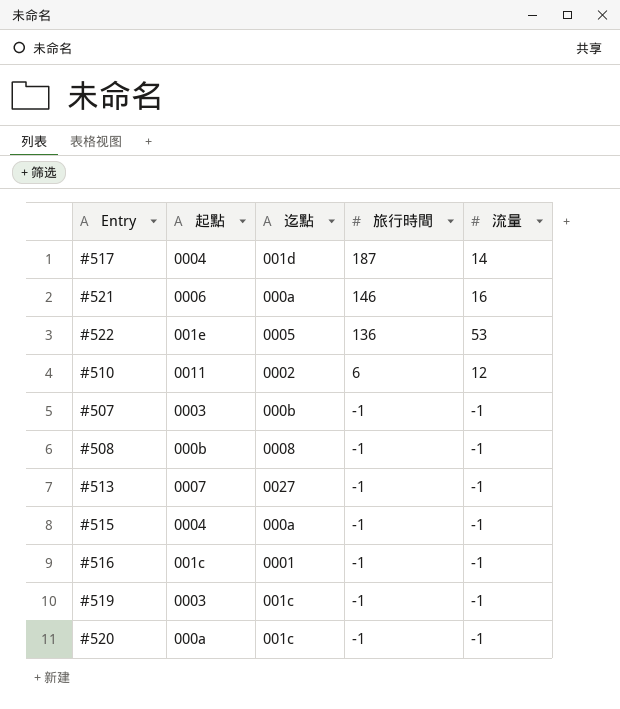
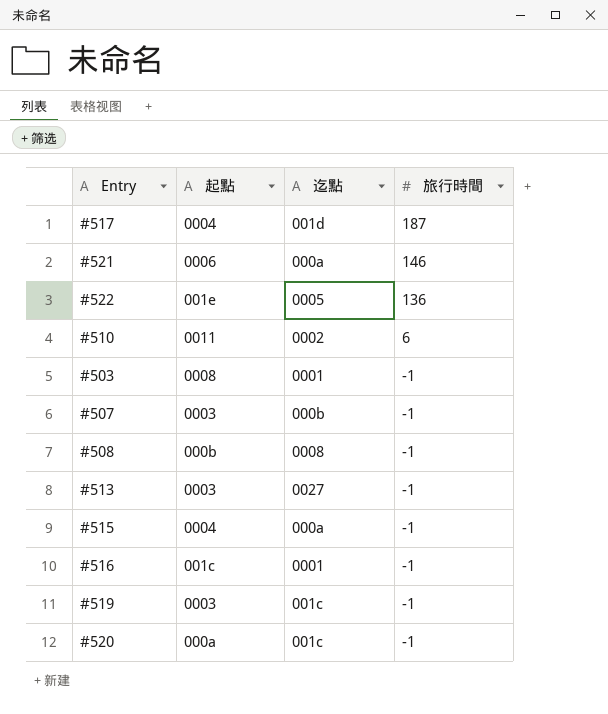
column 流量 | position: 5 -> none
row #503: none -> 0008 | 0001 | -1
#513 | 起點: 0007 -> 0003

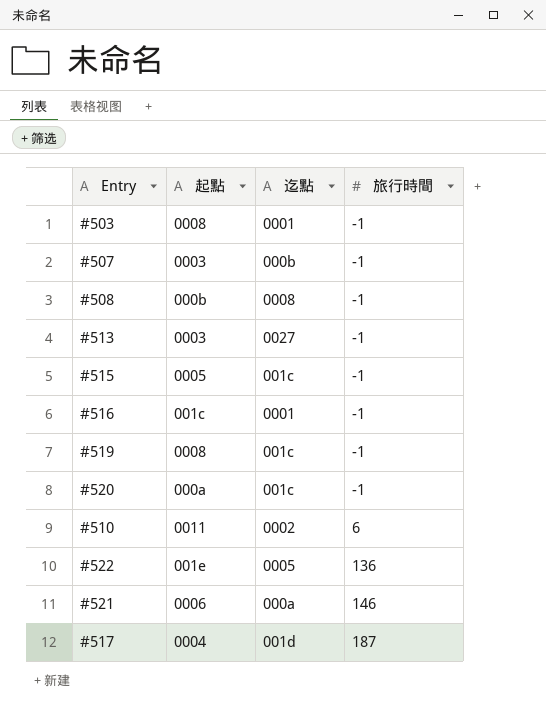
row order: 旅行時間 descending -> 旅行時間 ascending
#515 | 起點: 0004 -> 0005
#515 | 迄點: 000a -> 001c
#519 | 起點: 0003 -> 0008

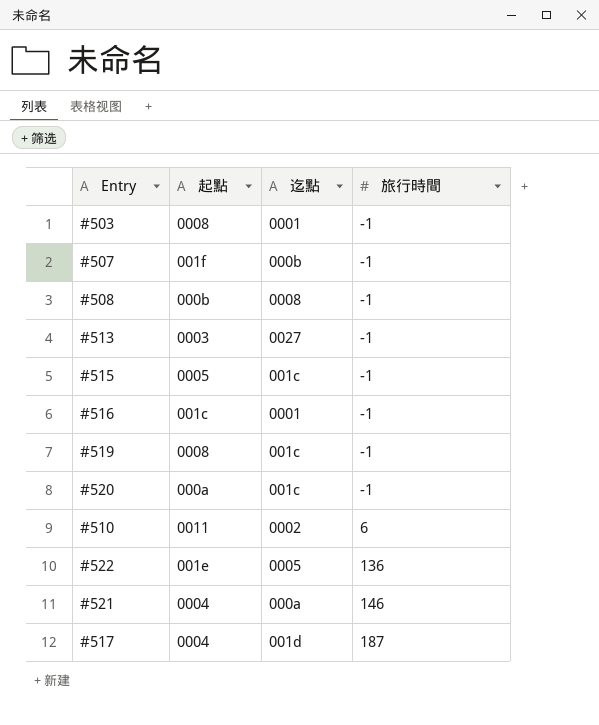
#507 | 起點: 0003 -> 001f
#521 | 起點: 0006 -> 0004

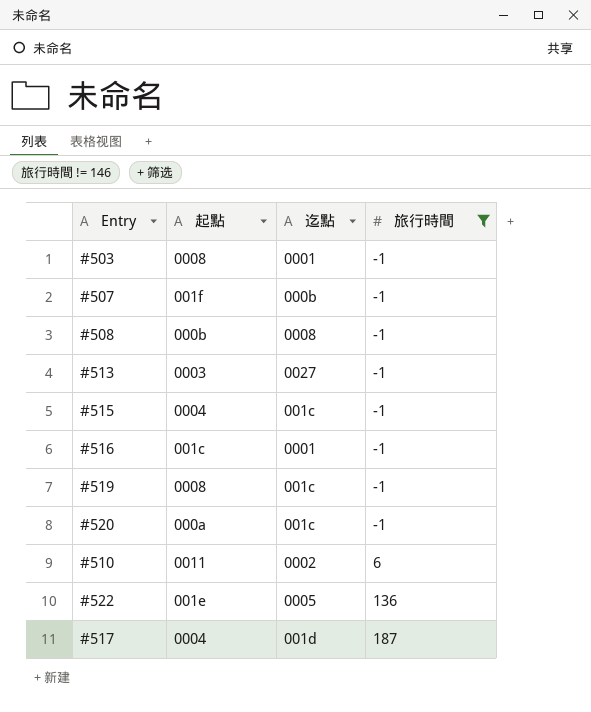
filter: none -> 旅行時間 != 146
#515 | 起點: 0005 -> 0004

